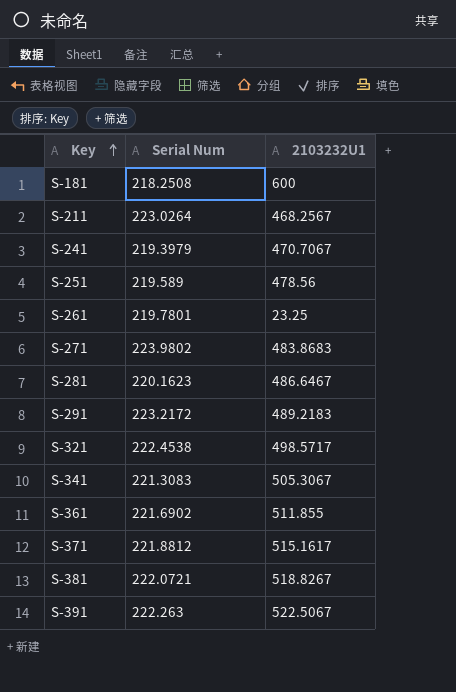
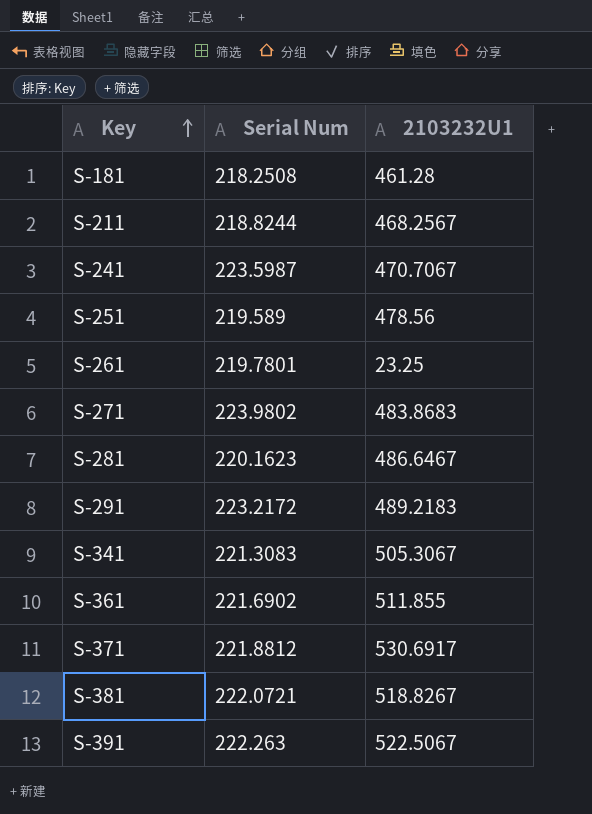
row S-321: 222.4538 | 498.5717 -> none
S-181 | 2103232U1: 600 -> 461.28
S-211 | Serial Num: 223.0264 -> 218.8244
S-241 | Serial Num: 219.3979 -> 223.5987
S-371 | 2103232U1: 515.1617 -> 530.6917

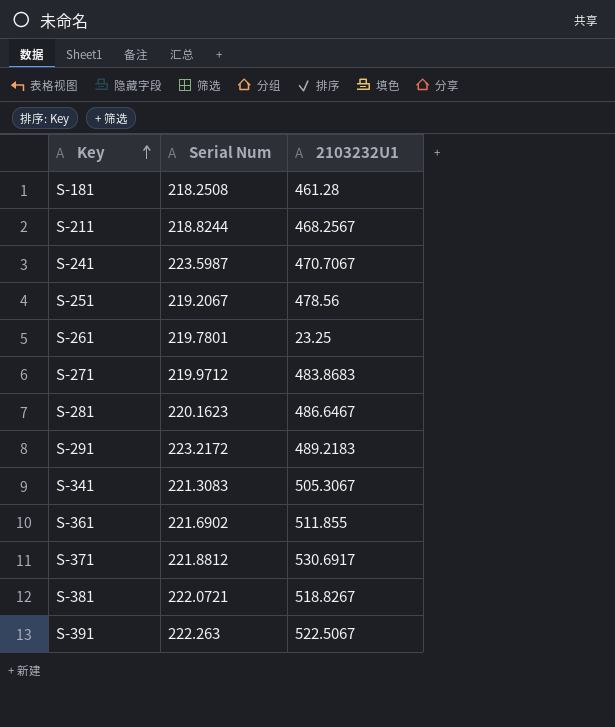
S-251 | Serial Num: 219.589 -> 219.2067
S-271 | Serial Num: 223.9802 -> 219.9712

